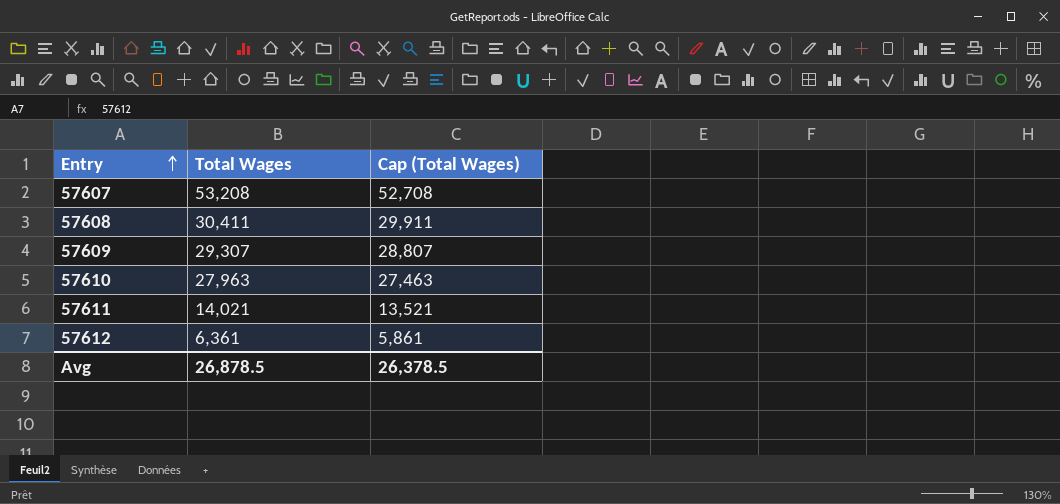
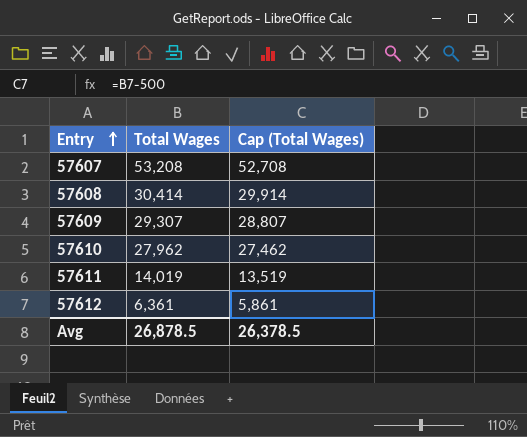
57608 | Total Wages: 30,411 -> 30,414
57608 | Cap (Total Wages): 29,911 -> 29,914
57610 | Total Wages: 27,963 -> 27,962
57610 | Cap (Total Wages): 27,463 -> 27,462
57611 | Total Wages: 14,021 -> 14,019
57611 | Cap (Total Wages): 13,521 -> 13,519

